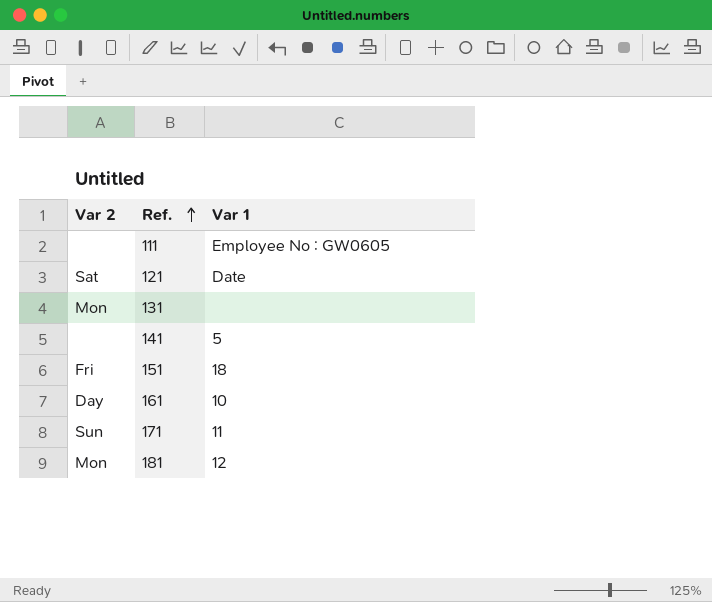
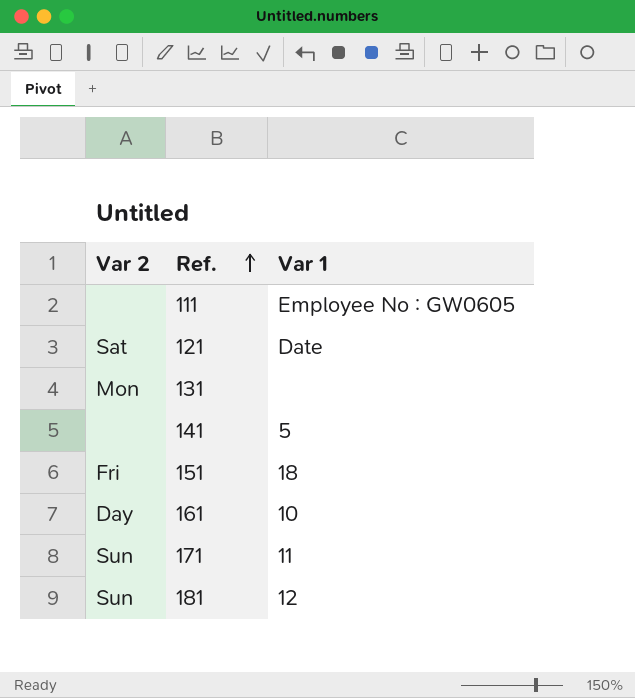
181 | Var 2: Mon -> Sun

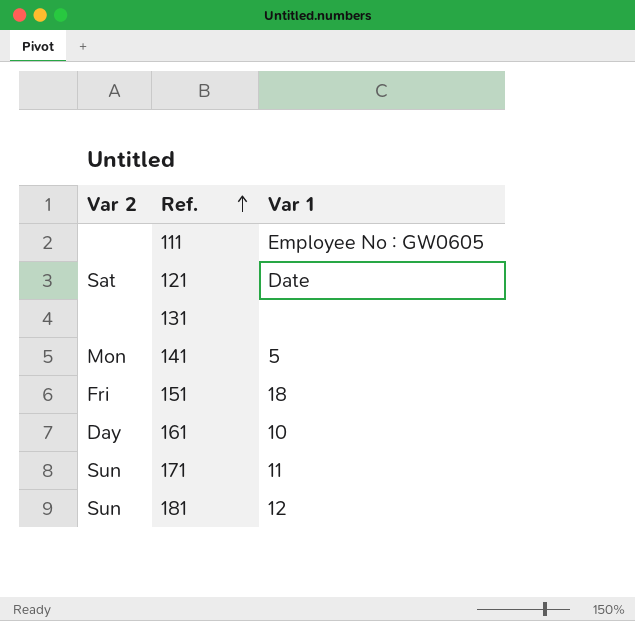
131 | Var 2: Mon -> none
141 | Var 2: none -> Mon

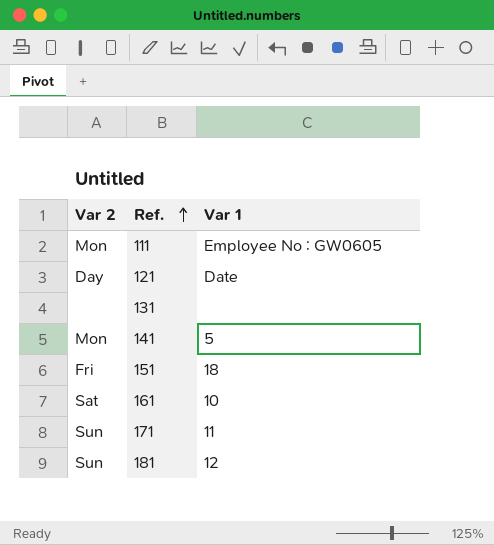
111 | Var 2: none -> Mon
121 | Var 2: Sat -> Day
161 | Var 2: Day -> Sat

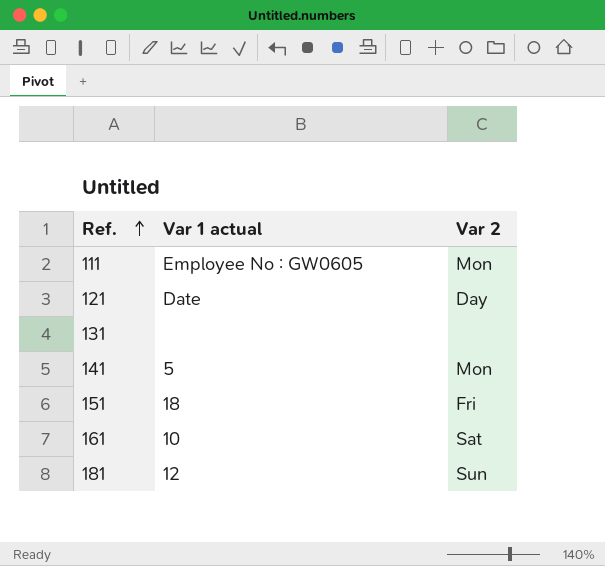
column name: Var 1 -> Var 1 actual
column Var 2 | position: 1 -> 3
row 171: Sun | 11 -> none

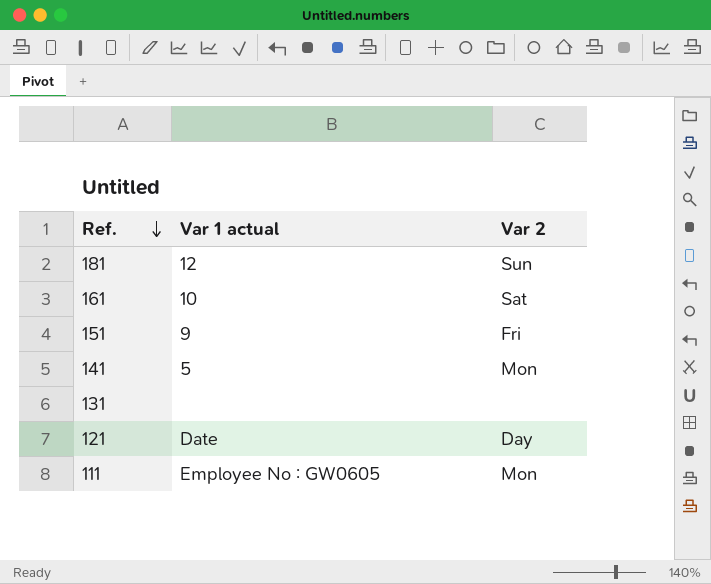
row order: Ref. ascending -> Ref. descending
151 | Var 1 actual: 18 -> 9

